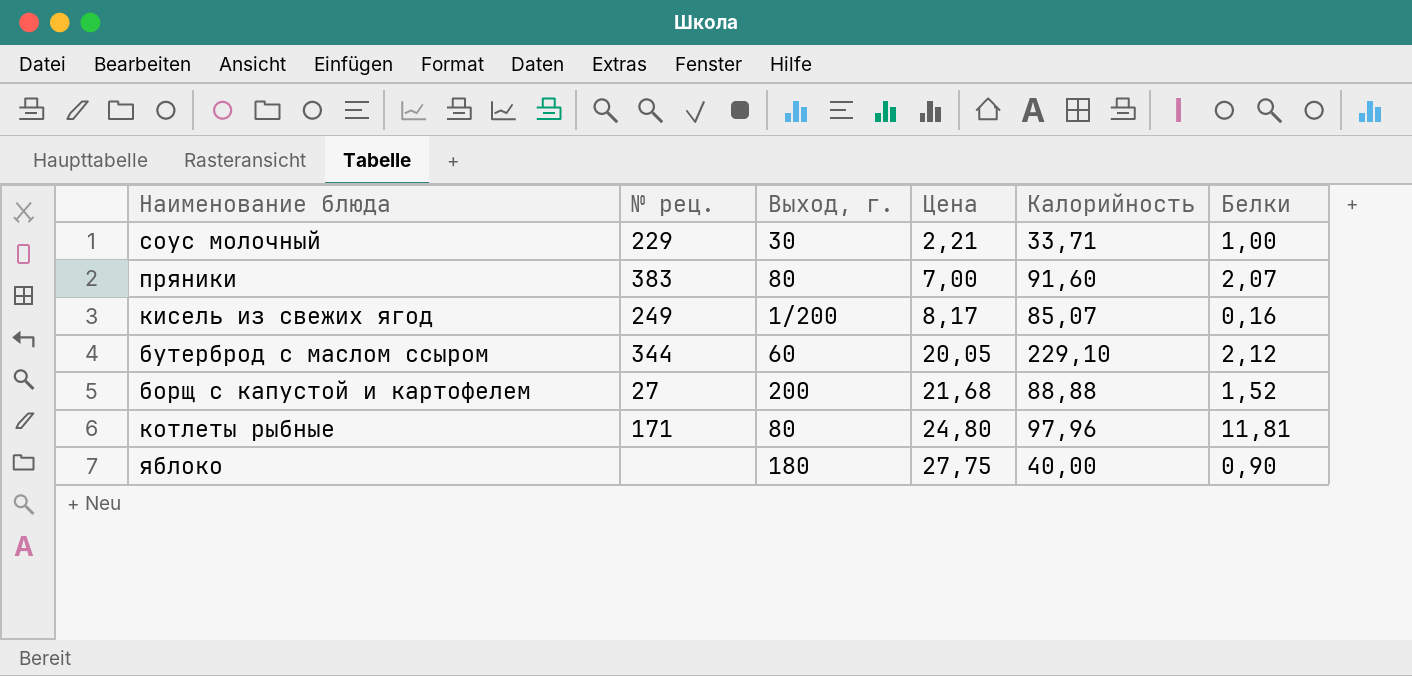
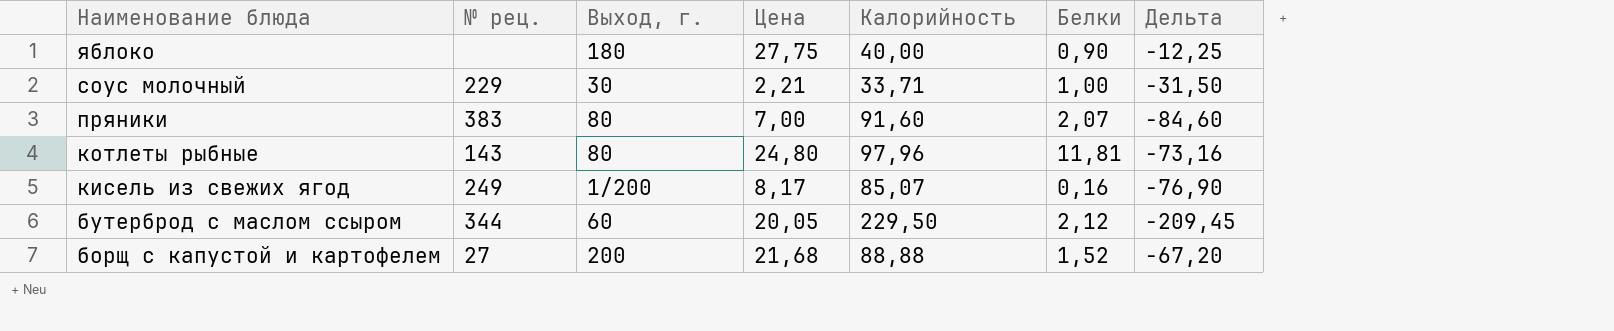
row order: Цена ascending -> Наименование блюда descending
column Дельта | formula: none -> [Цена] - [Калорийность]
котлеты рыбные | № рец.: 171 -> 143
бутерброд с маслом ссыром | Калорийность: 229,10 -> 229,50

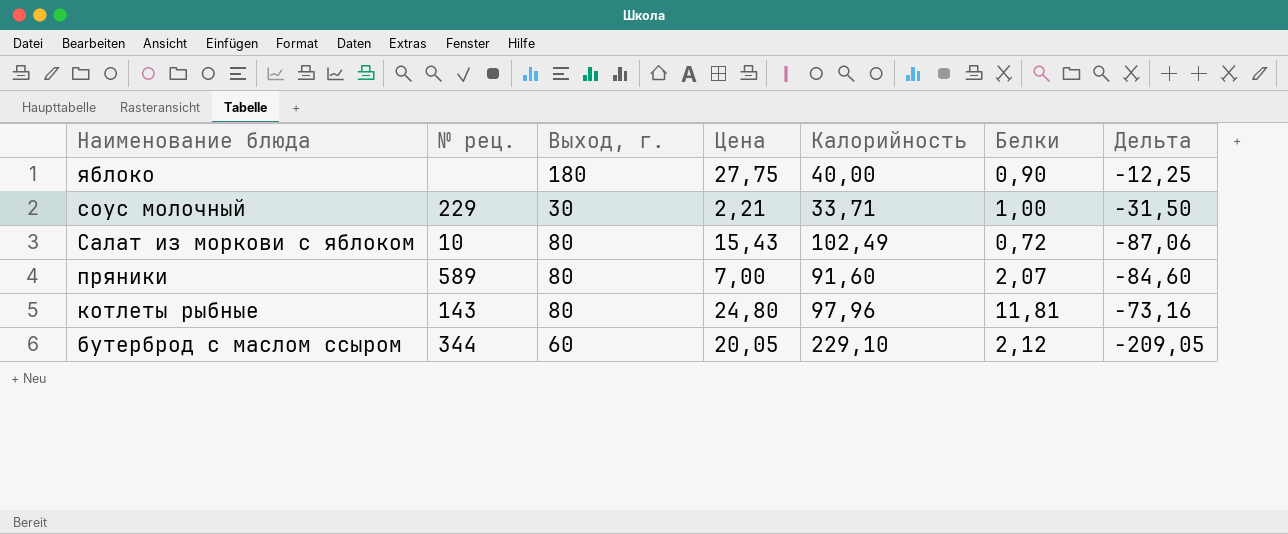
row кисель из свежих ягод: 249 | 1/200 | 8,17 | 85,07 | 0,16 | -76,90 -> none
row борщ с капустой и картофелем: 27 | 200 | 21,68 | 88,88 | 1,52 | -67,20 -> none
row Салат из моркови с яблоком: none -> 10 | 80 | 15,43 | 102,49 | 0,72 | -87,06
пряники | № рец.: 383 -> 589
бутерброд с маслом ссыром | Калорийность: 229,50 -> 229,10
бутерброд с маслом ссыром | Дельта: -209,45 -> -209,05

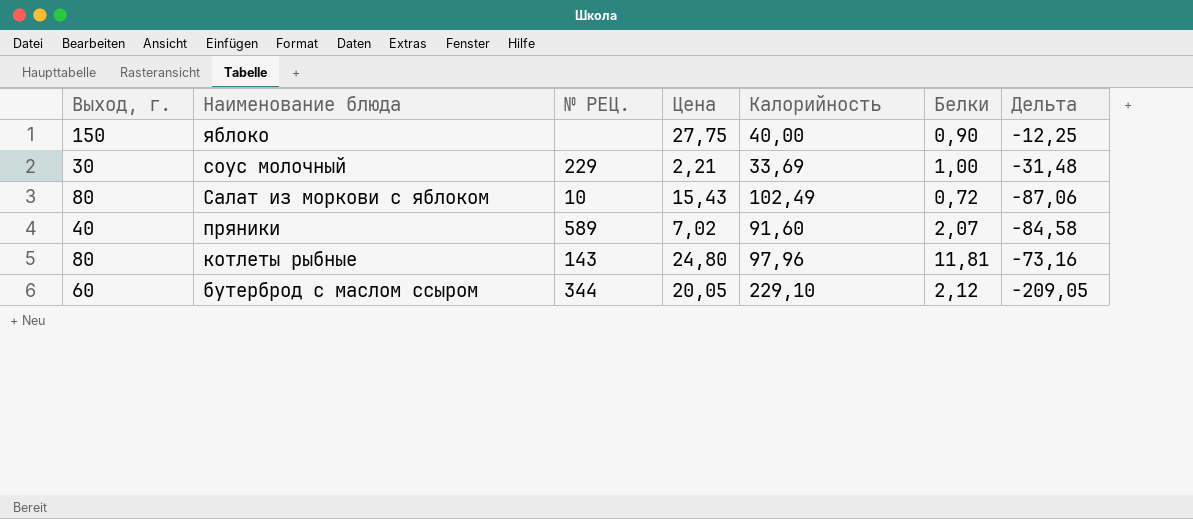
column Выход, г. | position: 3 -> 1
column name: № рец. -> № РЕЦ.
яблоко | Выход, г.: 180 -> 150
соус молочный | Калорийность: 33,71 -> 33,69
соус молочный | Дельта: -31,50 -> -31,48
пряники | Выход, г.: 80 -> 40
пряники | Цена: 7,00 -> 7,02
пряники | Дельта: -84,60 -> -84,58

